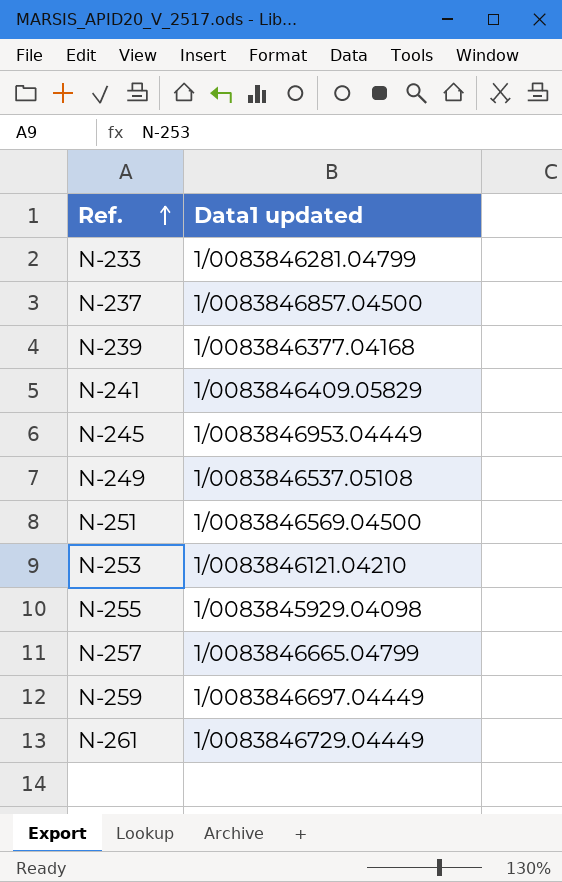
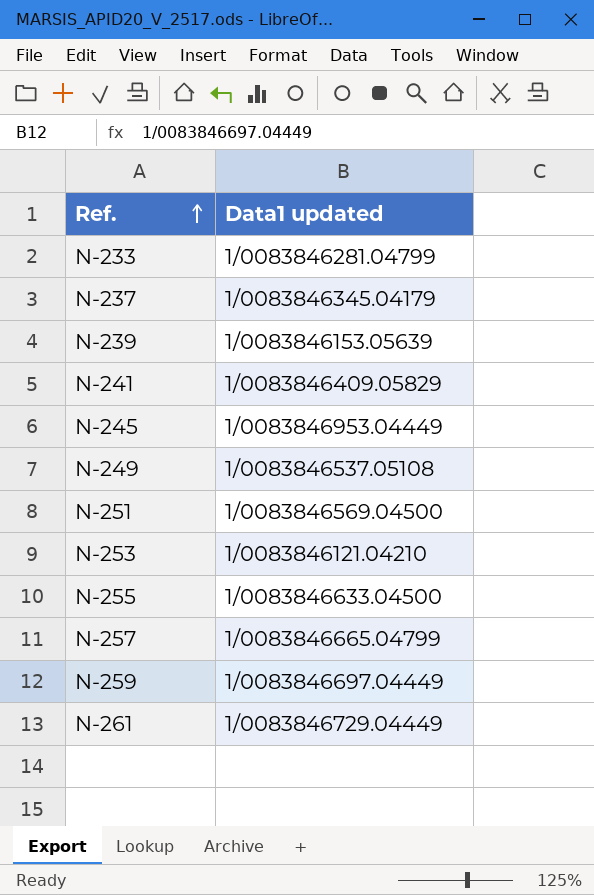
N-237 | Data1 updated: 1/0083846857.04500 -> 1/0083846345.04179
N-239 | Data1 updated: 1/0083846377.04168 -> 1/0083846153.05639
N-255 | Data1 updated: 1/0083845929.04098 -> 1/0083846633.04500

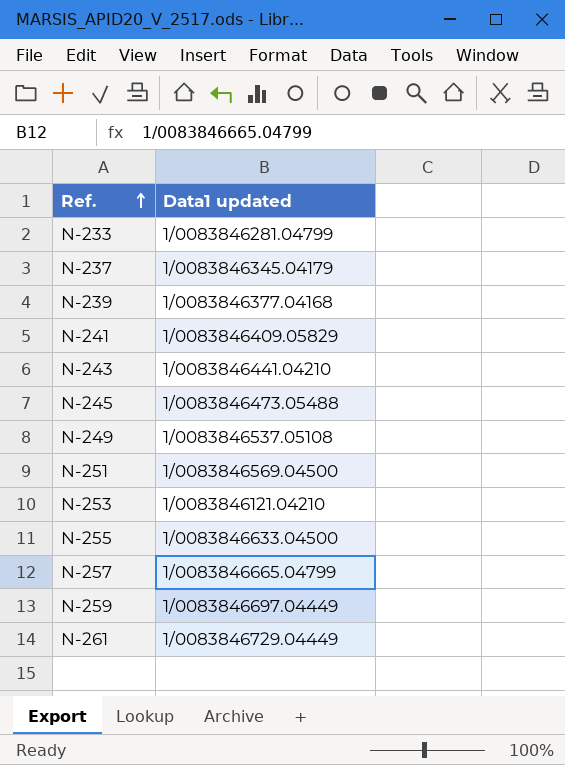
N-239 | Data1 updated: 1/0083846153.05639 -> 1/0083846377.04168
row N-243: none -> 1/0083846441.04210
N-245 | Data1 updated: 1/0083846953.04449 -> 1/0083846473.05488

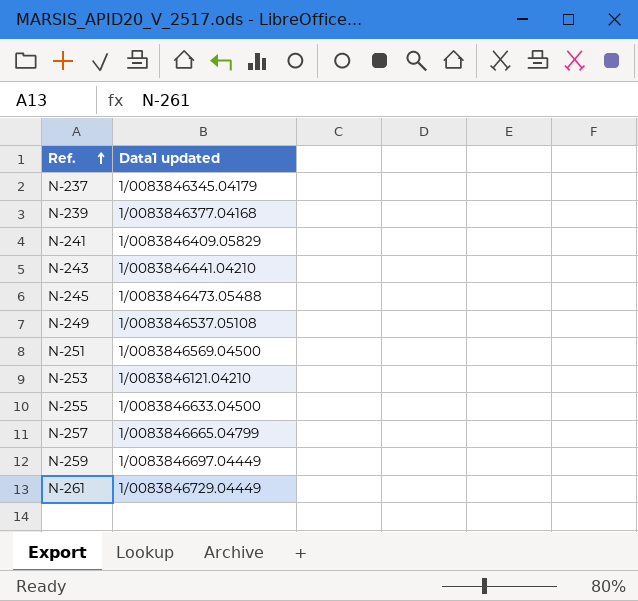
row N-233: 1/0083846281.04799 -> none

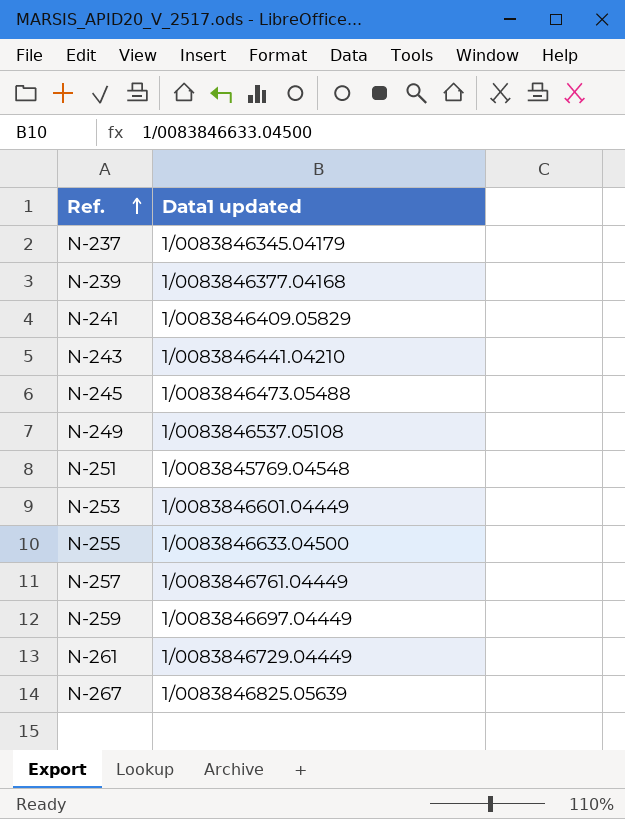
N-251 | Data1 updated: 1/0083846569.04500 -> 1/0083845769.04548
N-253 | Data1 updated: 1/0083846121.04210 -> 1/0083846601.04449
N-257 | Data1 updated: 1/0083846665.04799 -> 1/0083846761.04449
row N-267: none -> 1/0083846825.05639

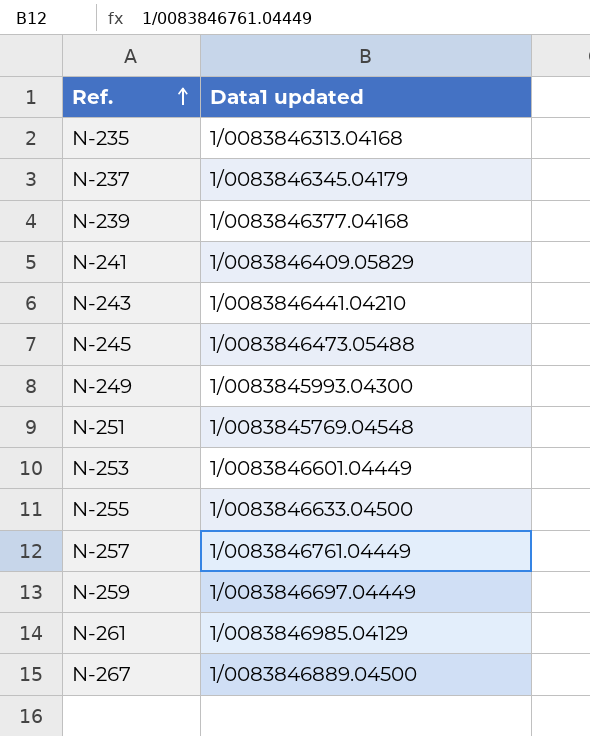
row N-235: none -> 1/0083846313.04168
N-249 | Data1 updated: 1/0083846537.05108 -> 1/0083845993.04300
N-261 | Data1 updated: 1/0083846729.04449 -> 1/0083846985.04129
N-267 | Data1 updated: 1/0083846825.05639 -> 1/0083846889.04500

